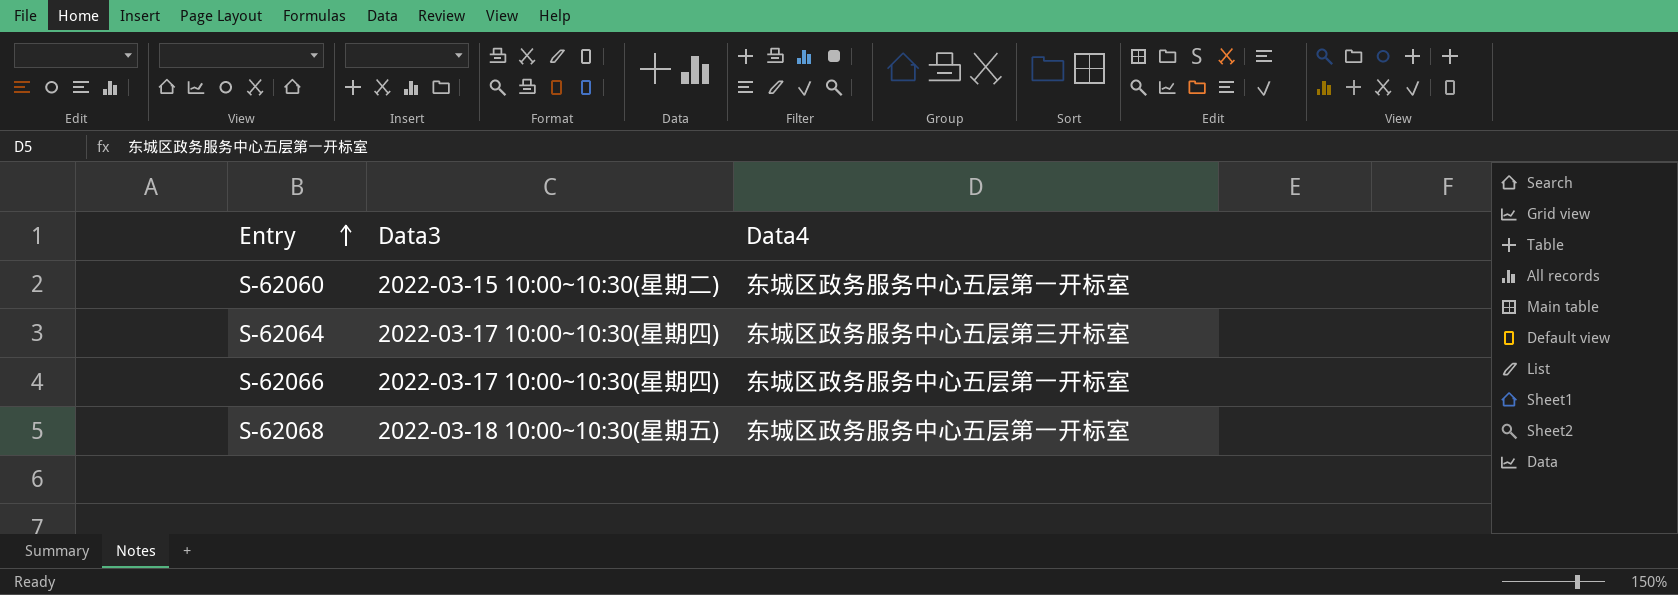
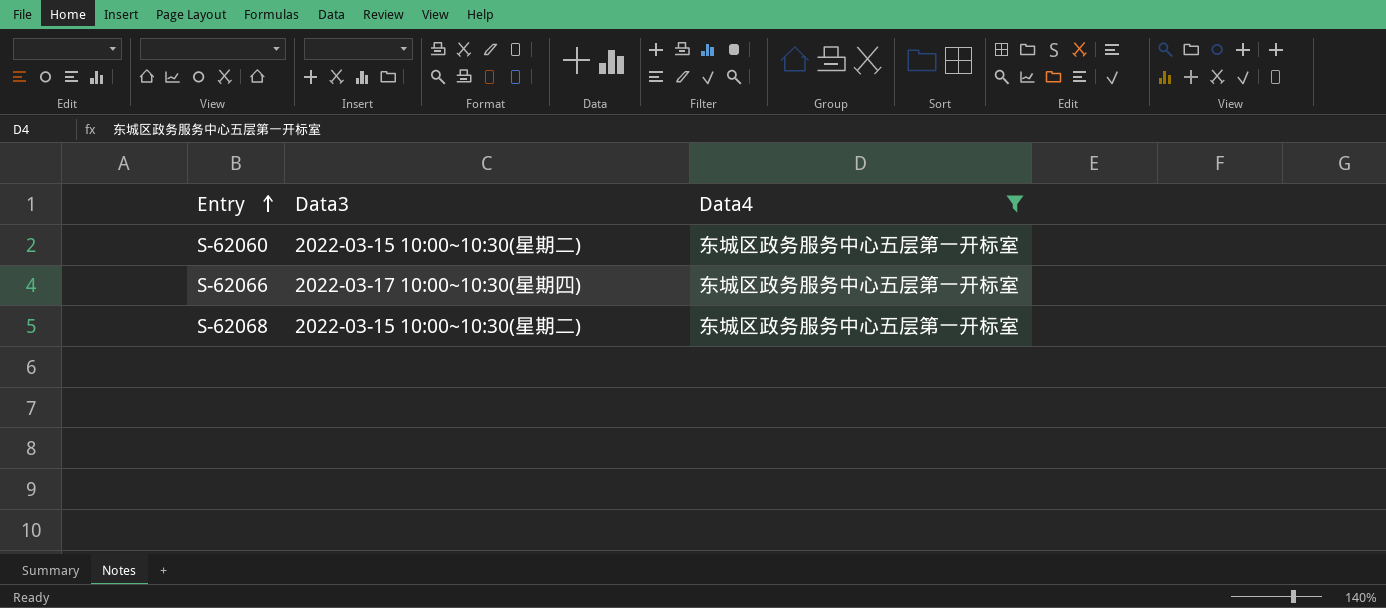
filter: none -> Data4 = 东城区政务服务中心五层第一开标室
S-62068 | Data3: 2022-03-18 10:00~10:30(星期五) -> 2022-03-15 10:00~10:30(星期二)

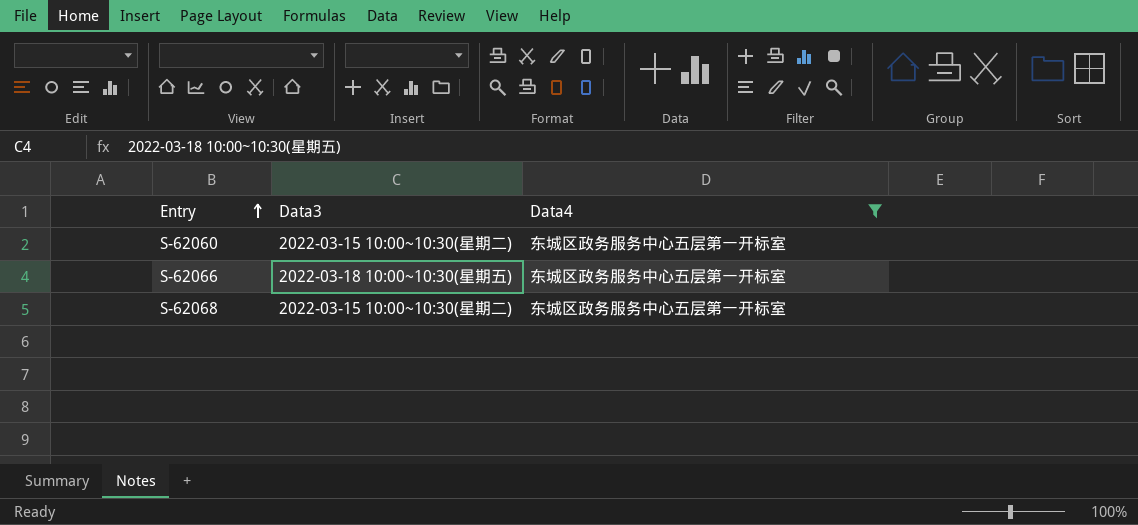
S-62066 | Data3: 2022-03-17 10:00~10:30(星期四) -> 2022-03-18 10:00~10:30(星期五)

